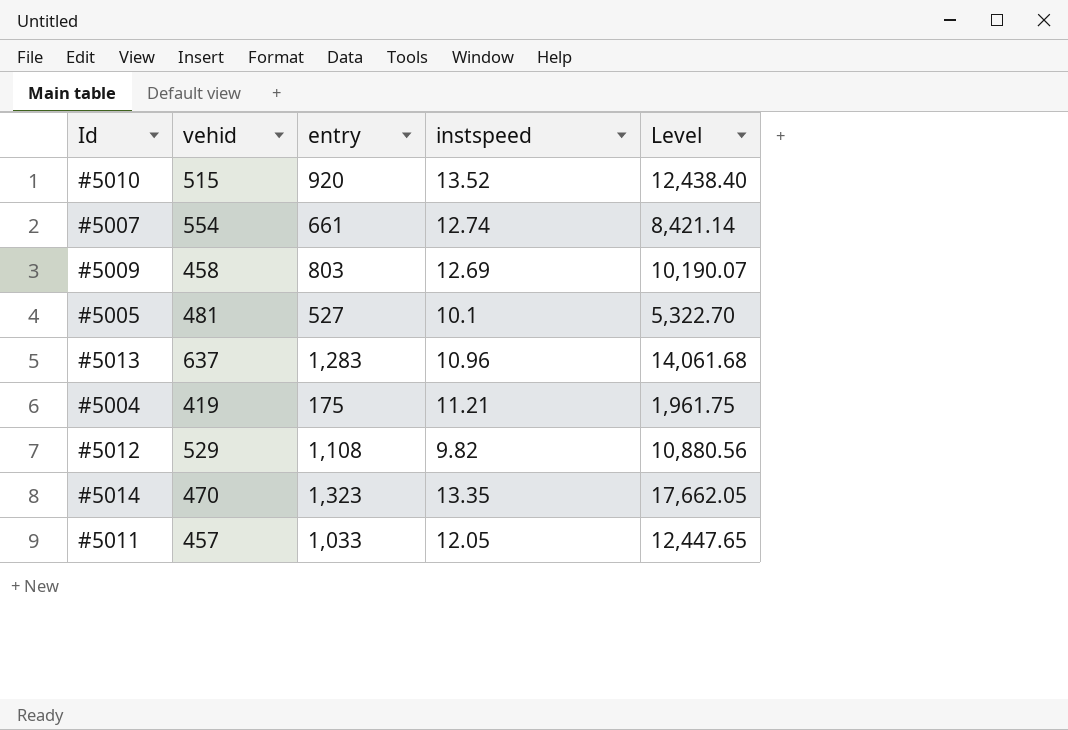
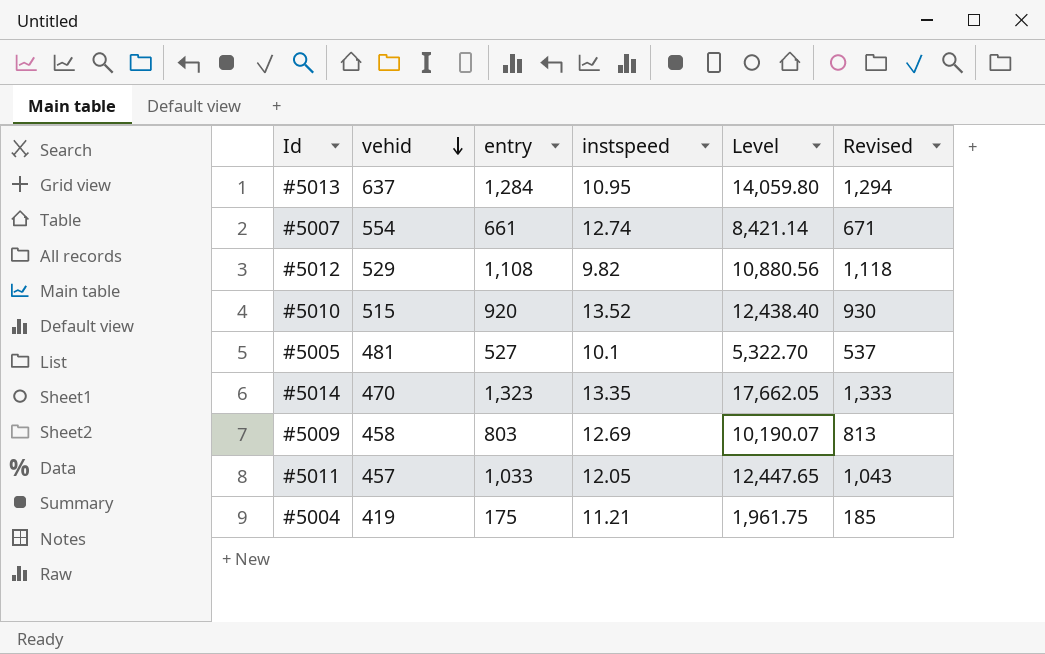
row order: none -> vehid descending
column Revised | formula: none -> [entry] + 10
#5013 | entry: 1,283 -> 1,284
#5013 | instspeed: 10.96 -> 10.95
#5013 | Level: 14,061.68 -> 14,059.80

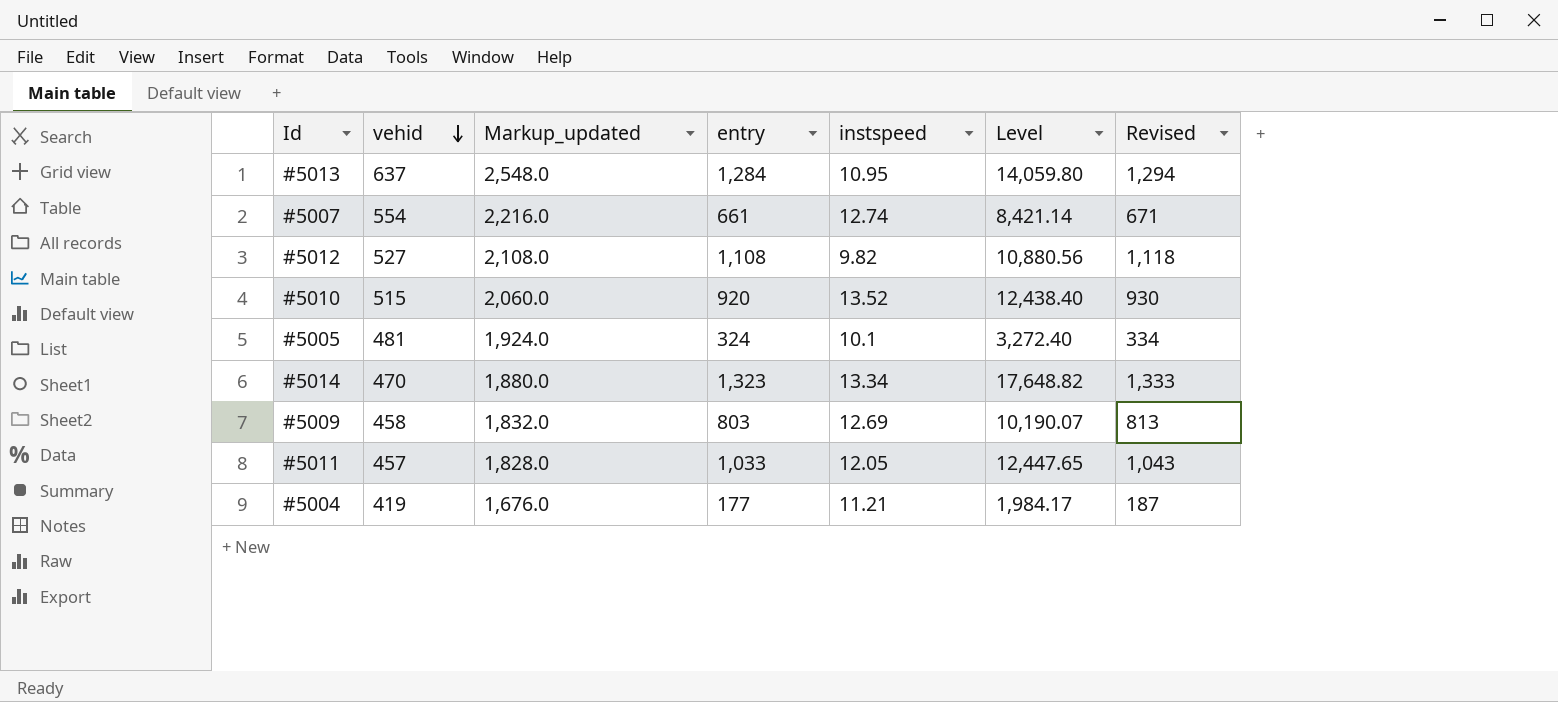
column Markup_updated | formula: none -> [vehid] * 4
#5012 | vehid: 529 -> 527
#5005 | entry: 527 -> 324
#5005 | Level: 5,322.70 -> 3,272.40
#5005 | Revised: 537 -> 334
#5014 | instspeed: 13.35 -> 13.34
#5014 | Level: 17,662.05 -> 17,648.82
#5004 | entry: 175 -> 177
#5004 | Level: 1,961.75 -> 1,984.17
#5004 | Revised: 185 -> 187

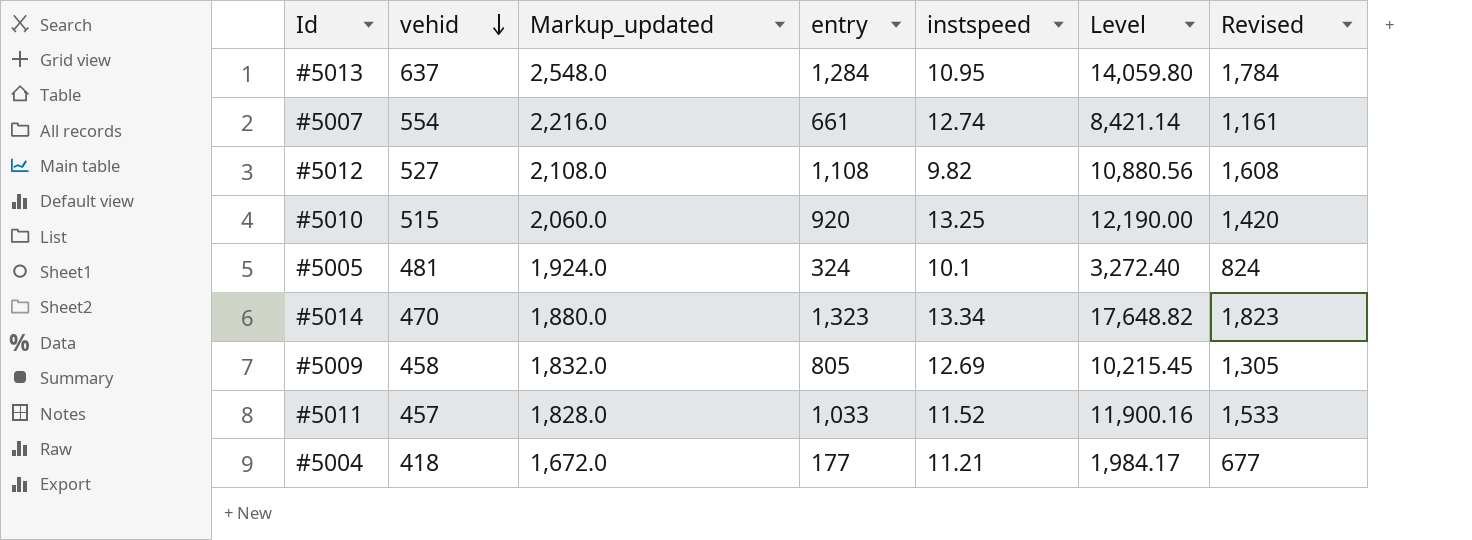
column Revised | formula: [entry] + 10 -> [entry] + 500
#5010 | instspeed: 13.52 -> 13.25
#5010 | Level: 12,438.40 -> 12,190.00
#5009 | entry: 803 -> 805
#5009 | Level: 10,190.07 -> 10,215.45
#5011 | instspeed: 12.05 -> 11.52
#5011 | Level: 12,447.65 -> 11,900.16
#5004 | vehid: 419 -> 418
#5004 | Markup_updated: 1,676.0 -> 1,672.0

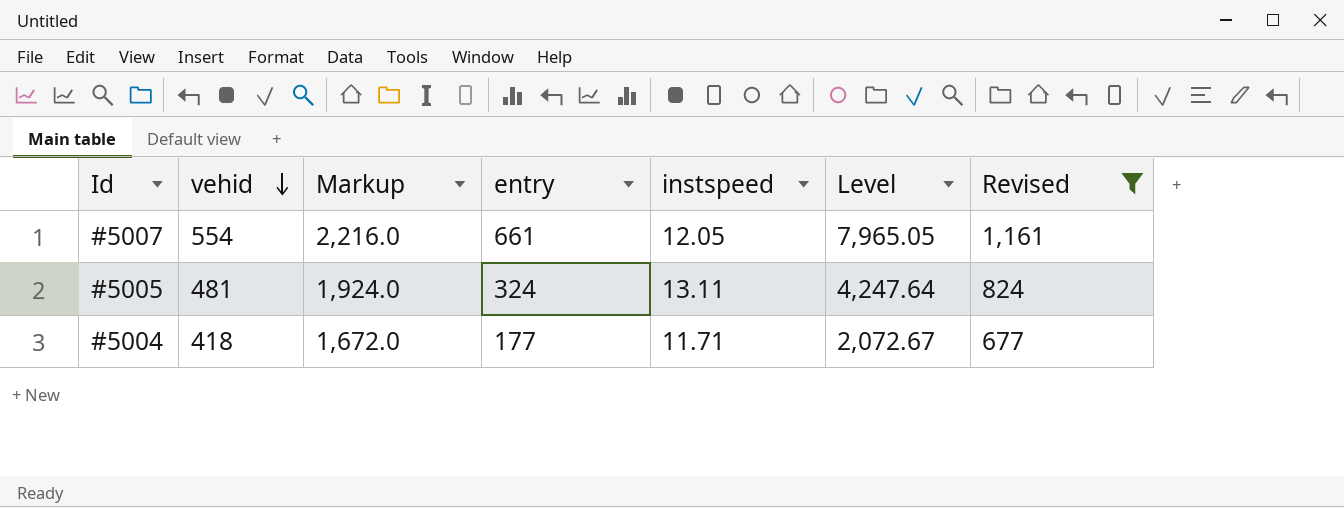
filter: none -> Revised <= 1,161
column name: Markup_updated -> Markup
#5007 | instspeed: 12.74 -> 12.05
#5007 | Level: 8,421.14 -> 7,965.05
#5005 | instspeed: 10.1 -> 13.11
#5005 | Level: 3,272.40 -> 4,247.64
#5004 | instspeed: 11.21 -> 11.71
#5004 | Level: 1,984.17 -> 2,072.67

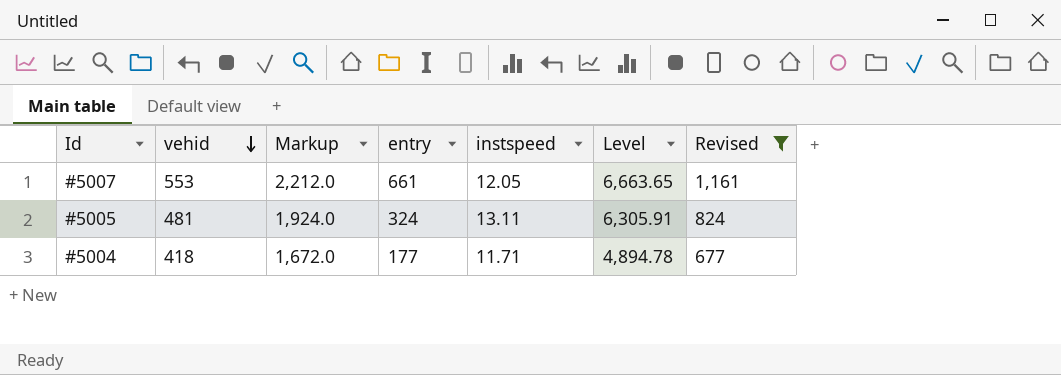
column Level | formula: [entry] * [instspeed] -> [vehid] * [instspeed]
#5007 | vehid: 554 -> 553
#5007 | Markup: 2,216.0 -> 2,212.0

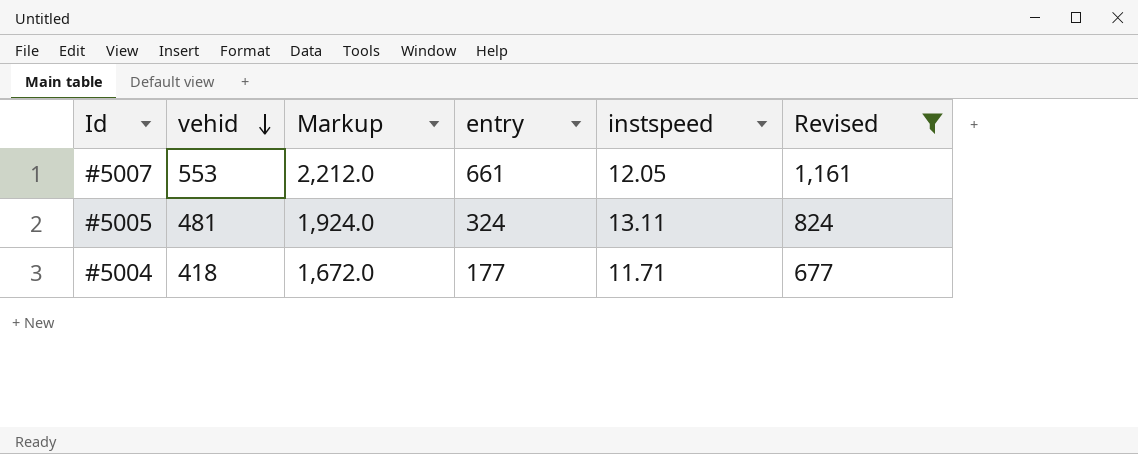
column Level | formula: [vehid] * [instspeed] -> none

